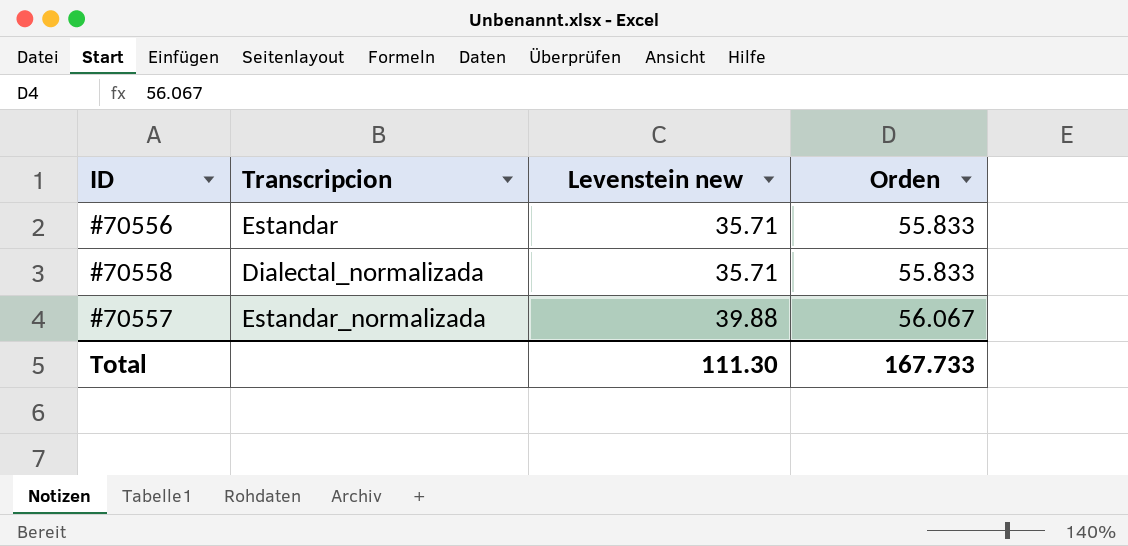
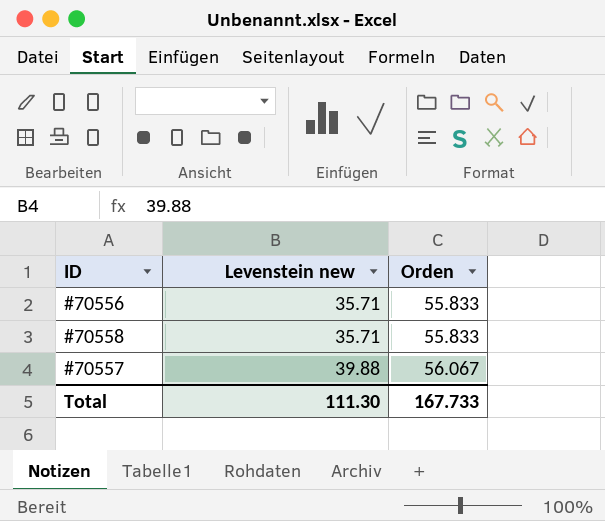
column Transcripcion | position: 2 -> none

